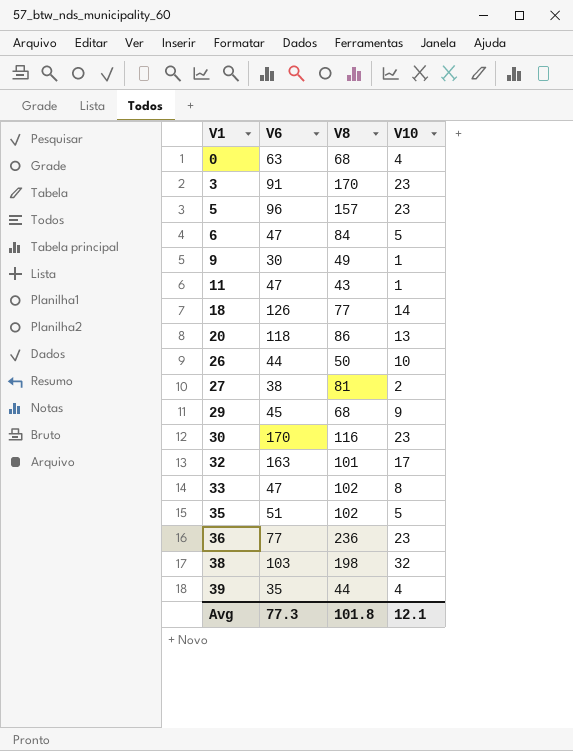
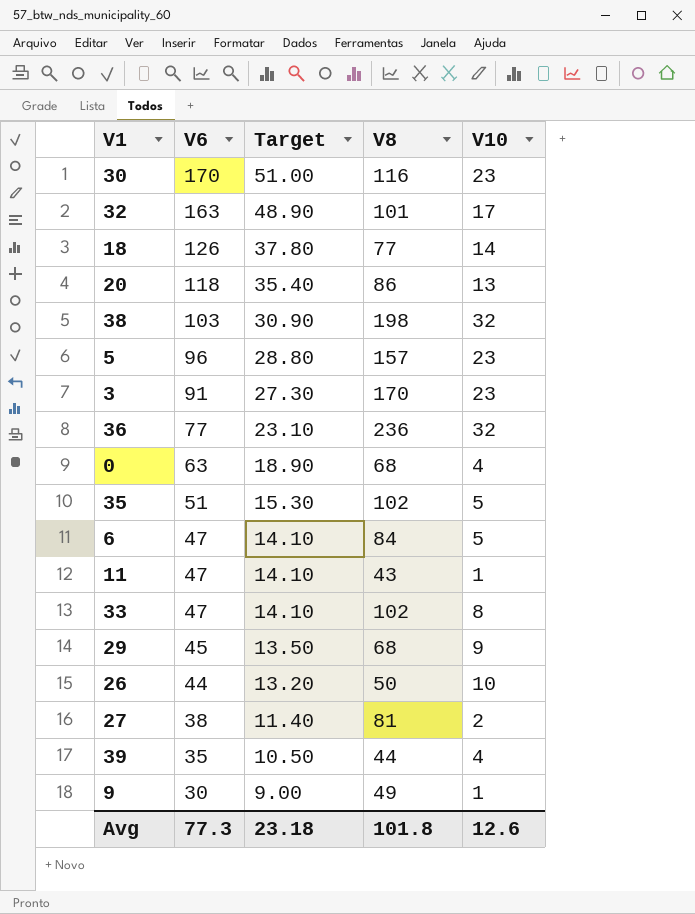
row order: V1 ascending -> V6 descending
column Target | formula: none -> [V6] * 0.3
36 | V10: 23 -> 32
Avg | V10: 12.1 -> 12.6

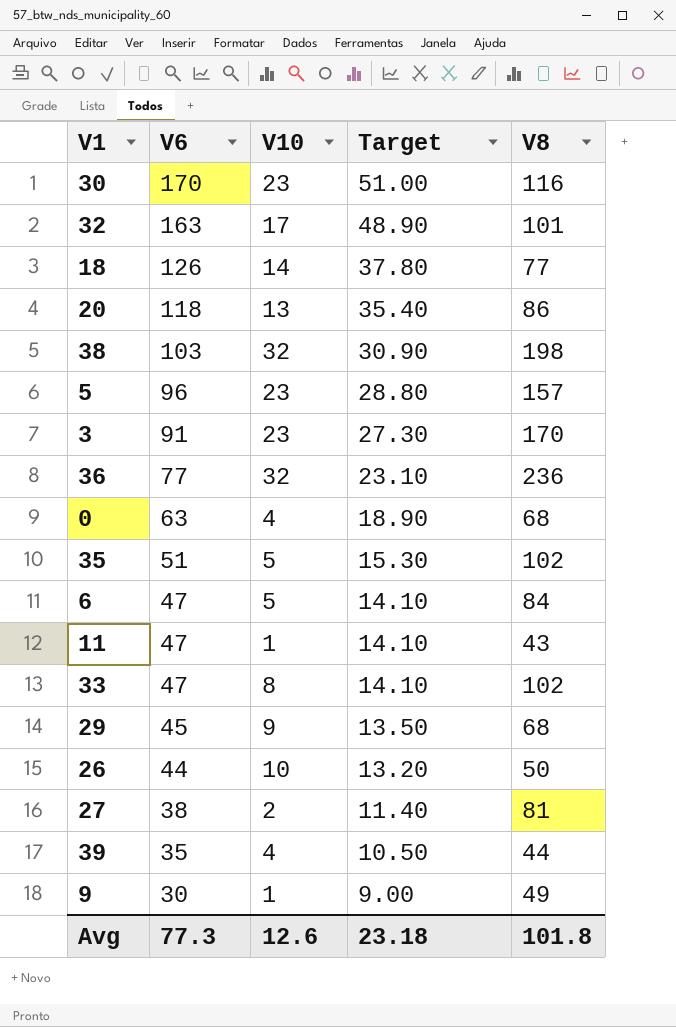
column V10 | position: 5 -> 3

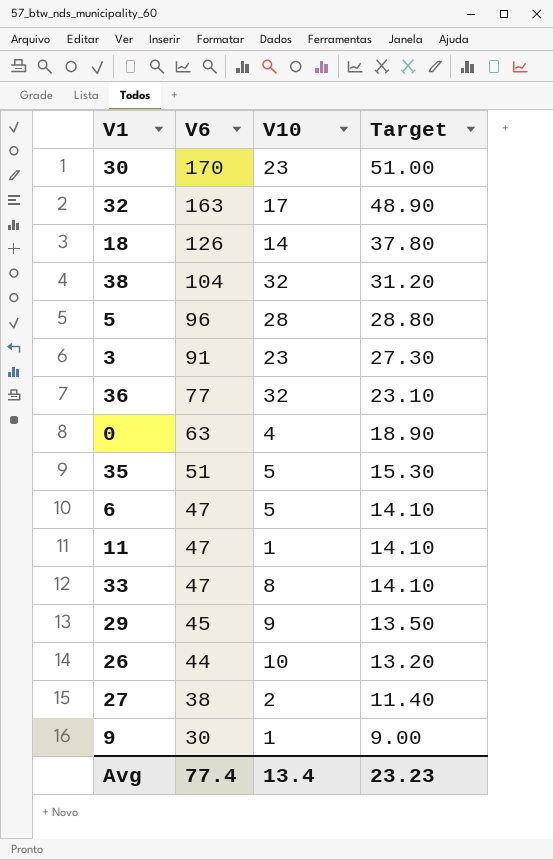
column V8 | position: 5 -> none
row 20: 118 | 13 | 35.40 | 86 -> none
row 39: 35 | 4 | 10.50 | 44 -> none
38 | V6: 103 -> 104
38 | Target: 30.90 -> 31.20
5 | V10: 23 -> 28
Avg | V6: 77.3 -> 77.4
Avg | V10: 12.6 -> 13.4
Avg | Target: 23.18 -> 23.23

